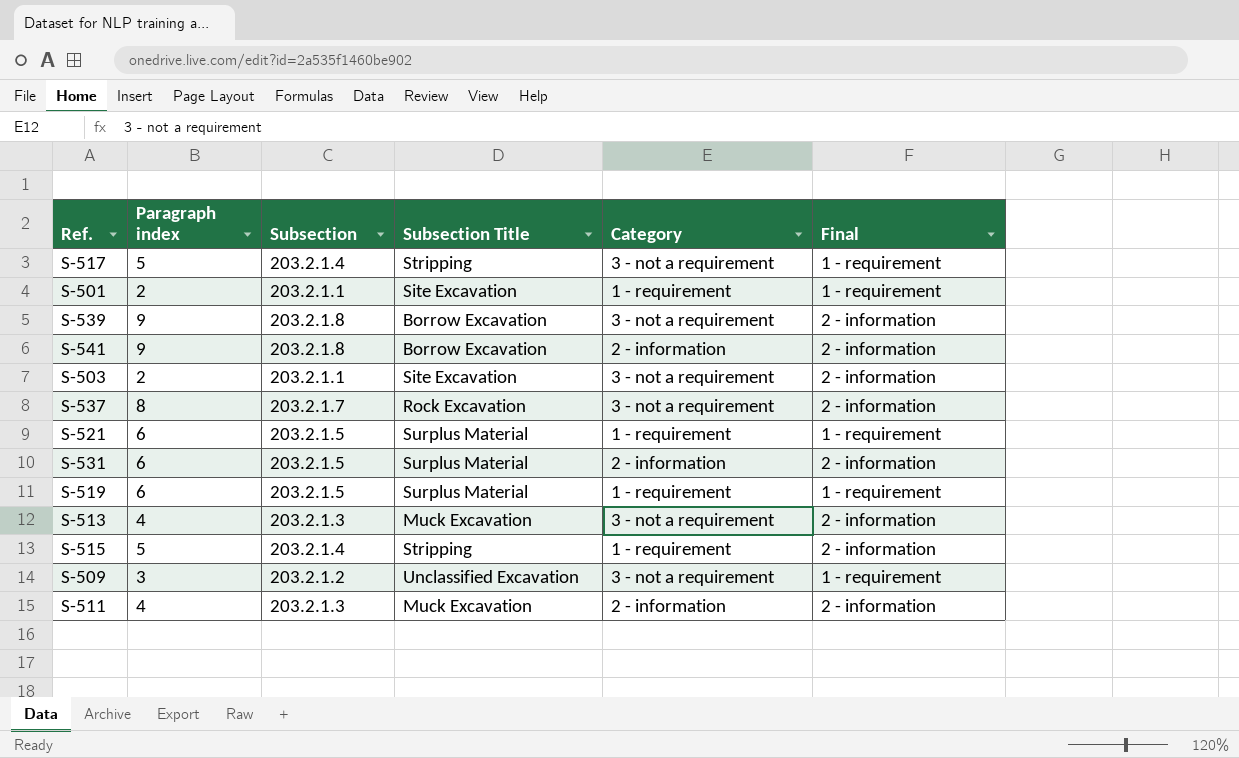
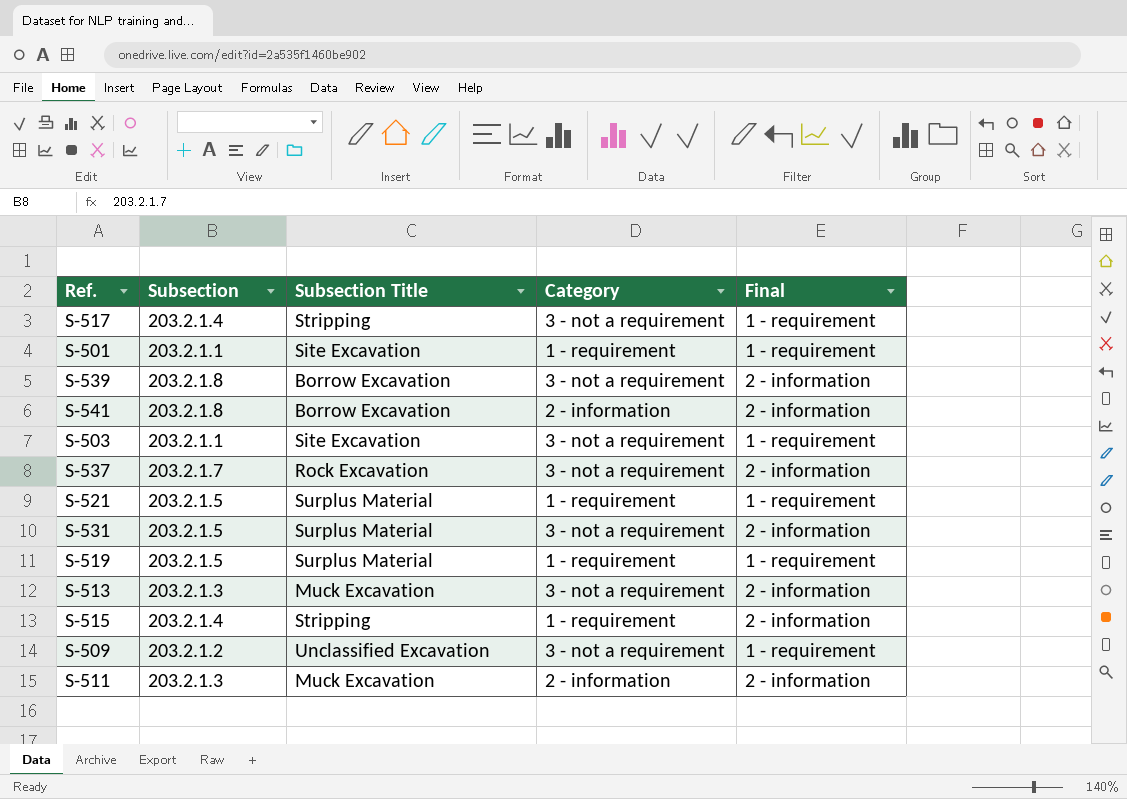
column Paragraph index | position: 2 -> none
S-503 | Final: 2 - information -> 1 - requirement
S-531 | Category: 2 - information -> 3 - not a requirement

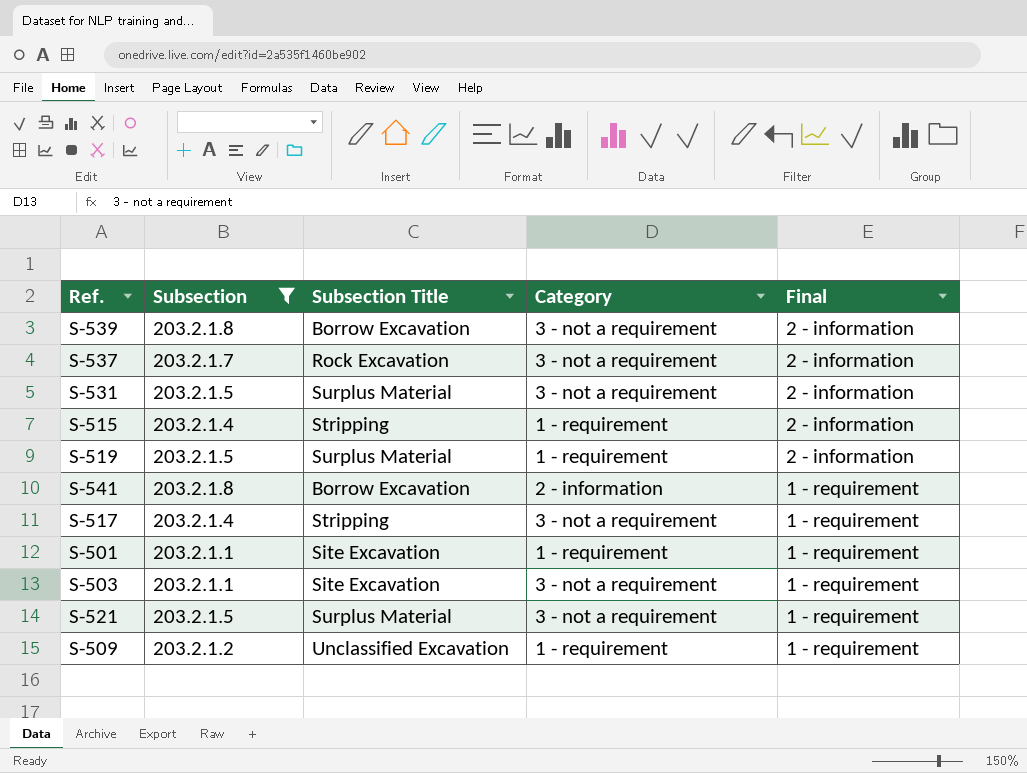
filter: none -> Subsection != 203.2.1.3
row order: none -> Final descending
S-519 | Final: 1 - requirement -> 2 - information
S-541 | Final: 2 - information -> 1 - requirement
S-521 | Category: 1 - requirement -> 3 - not a requirement
S-509 | Category: 3 - not a requirement -> 1 - requirement

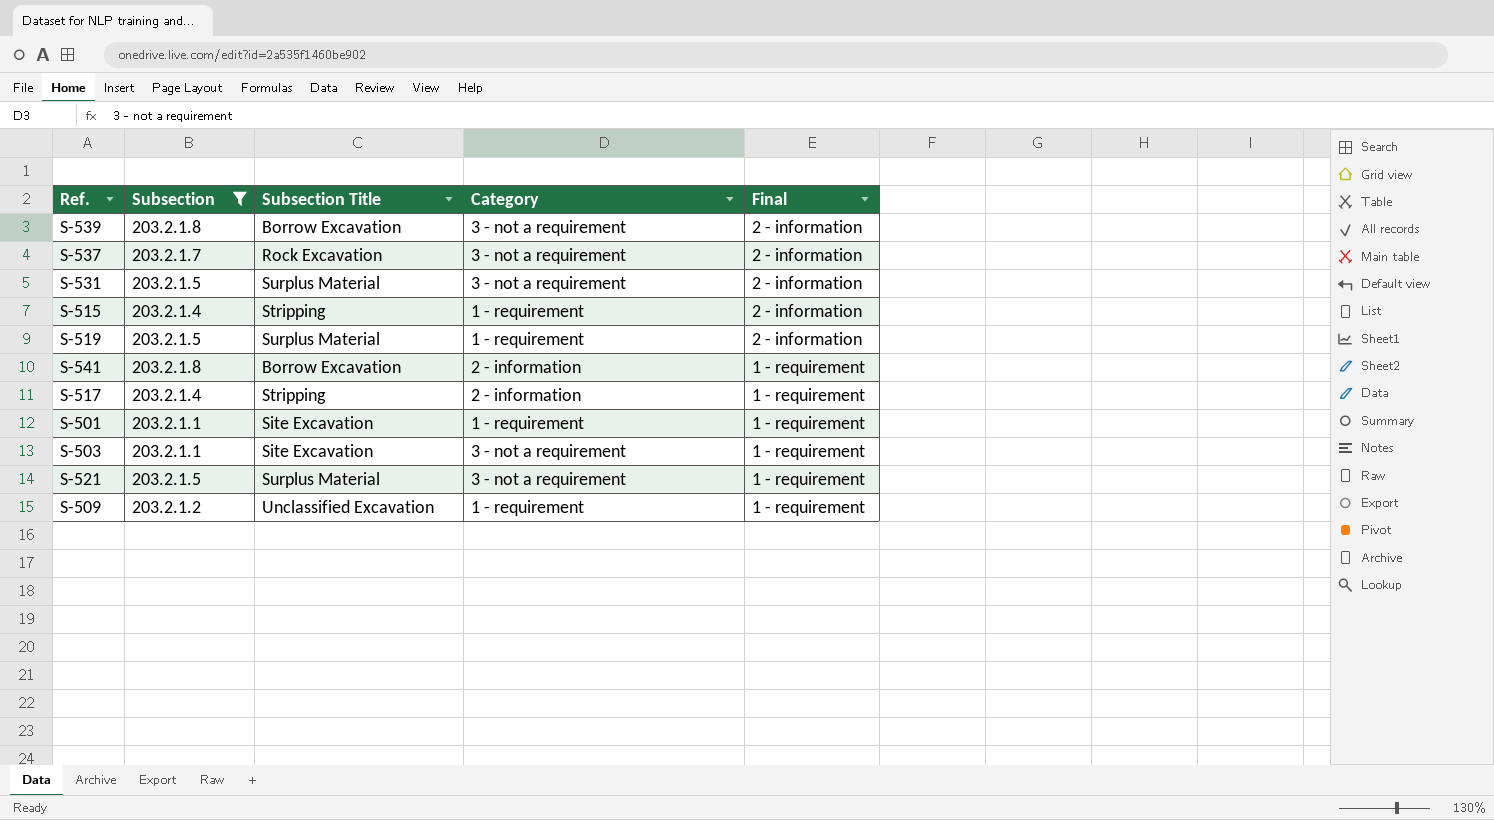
S-517 | Category: 3 - not a requirement -> 2 - information

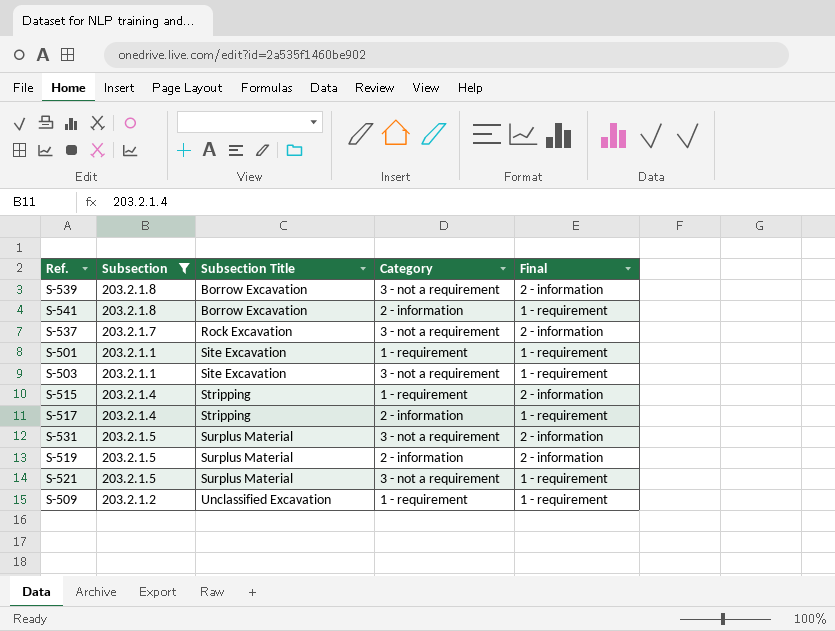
row order: Final descending -> Subsection Title ascending
S-519 | Category: 1 - requirement -> 2 - information

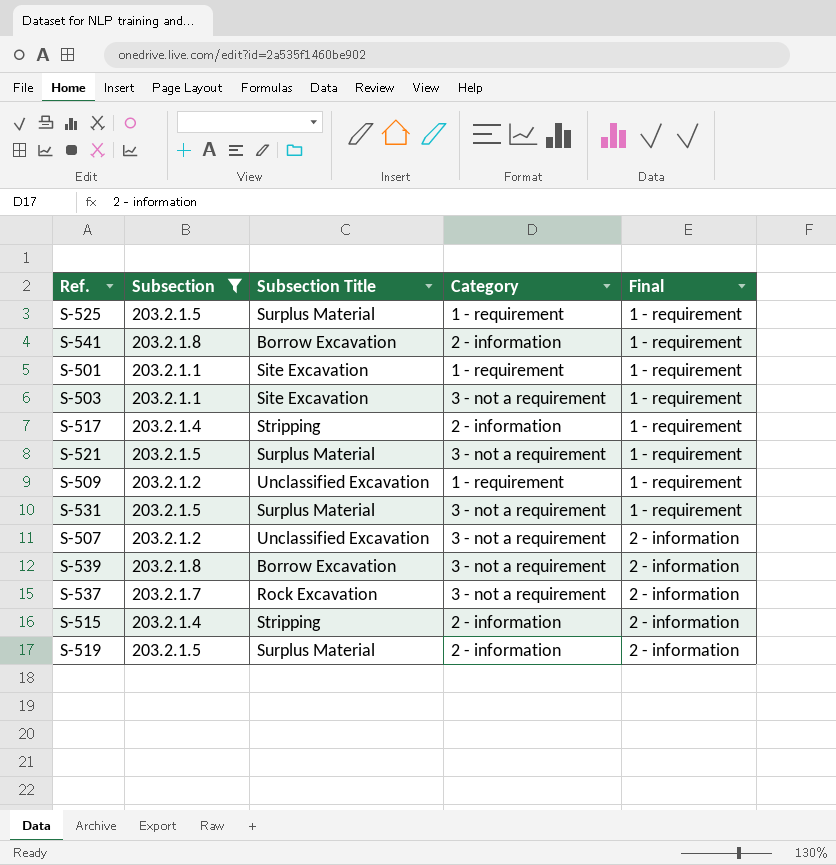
row order: Subsection Title ascending -> Final ascending
row S-525: none -> 203.2.1.5 | Surplus Material | 1 - requirement | 1 - requirement
S-531 | Final: 2 - information -> 1 - requirement
row S-507: none -> 203.2.1.2 | Unclassified Excavation | 3 - not a requirement | 2 - information
S-515 | Category: 1 - requirement -> 2 - information

